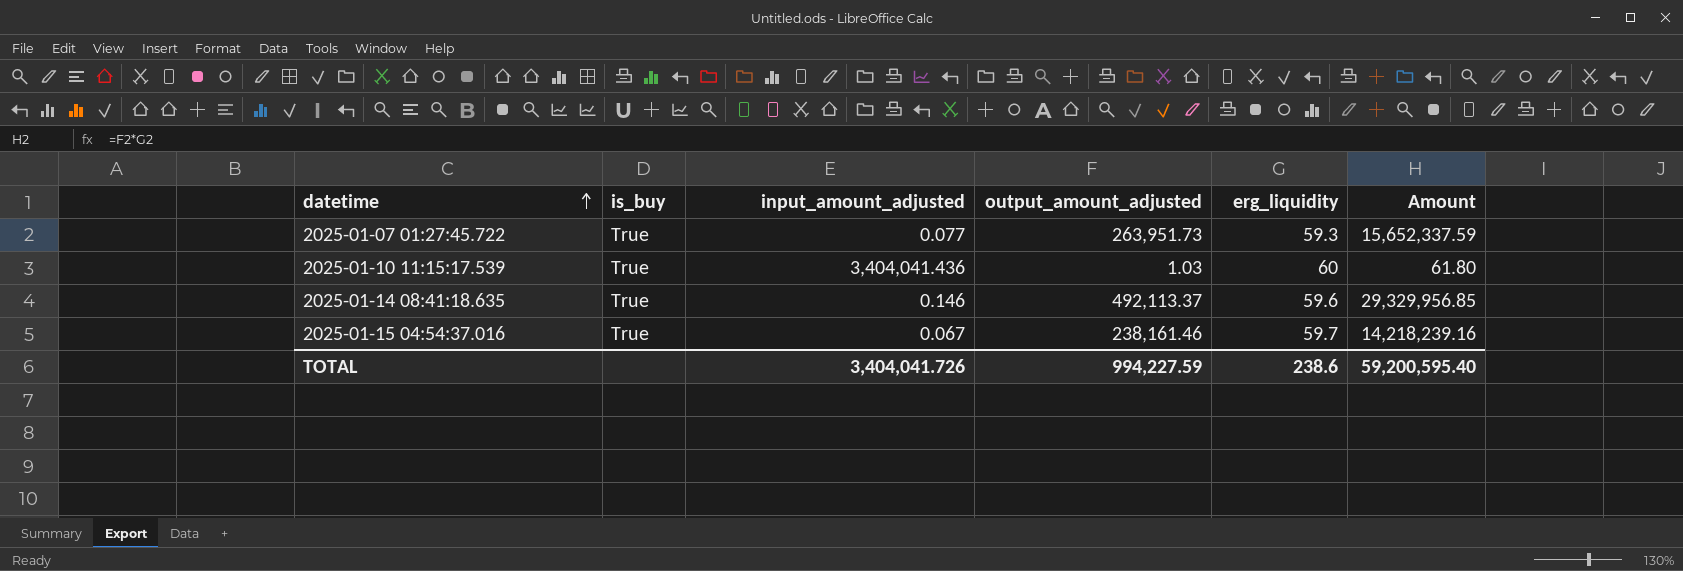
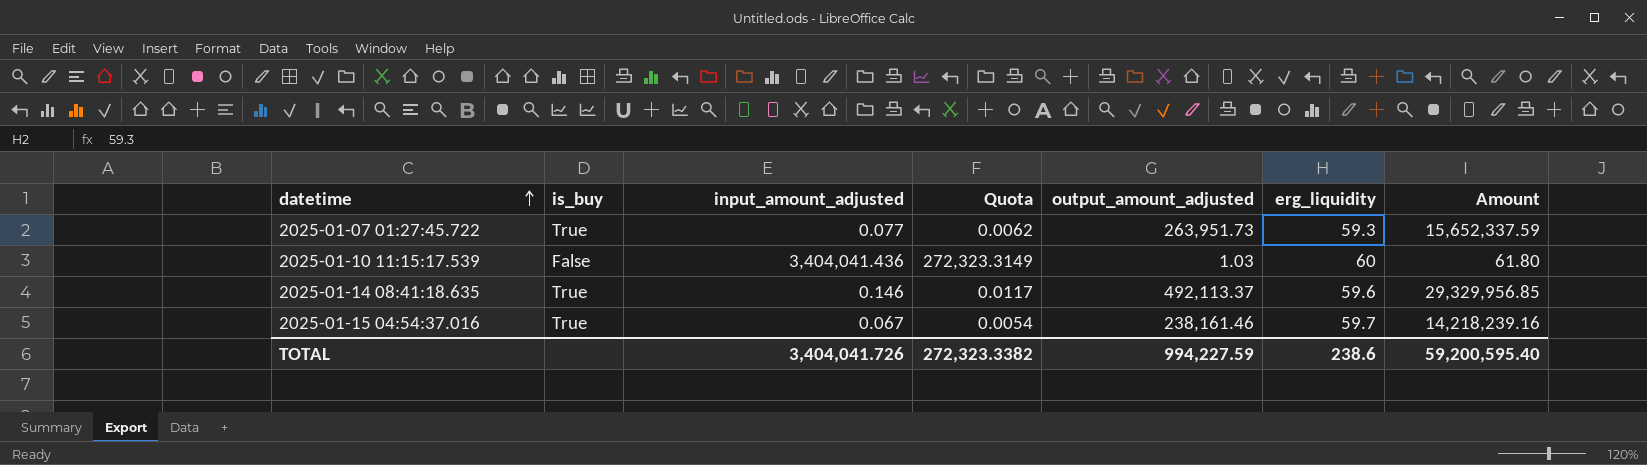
column Quota | formula: none -> [input_amount_adjusted] * 0.08
2025-01-10 11:15:17.539 | is_buy: True -> False

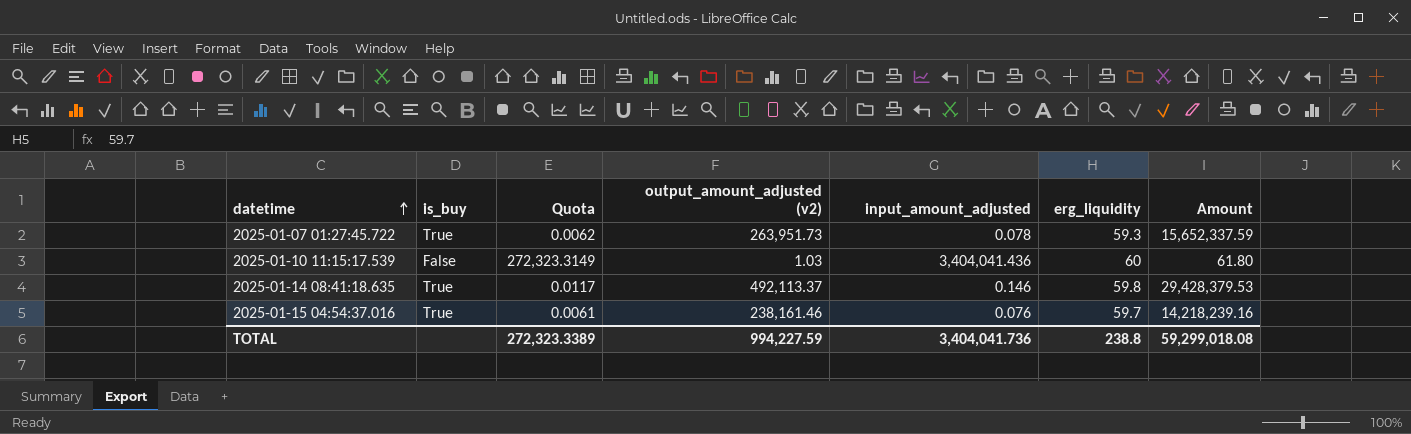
column name: output_amount_adjusted -> output_amount_adjusted (v2)
column input_amount_adjusted | position: 3 -> 5
2025-01-07 01:27:45.722 | input_amount_adjusted: 0.077 -> 0.078
2025-01-14 08:41:18.635 | erg_liquidity: 59.6 -> 59.8
2025-01-14 08:41:18.635 | Amount: 29,329,956.85 -> 29,428,379.53
2025-01-15 04:54:37.016 | Quota: 0.0054 -> 0.0061
2025-01-15 04:54:37.016 | input_amount_adjusted: 0.067 -> 0.076
TOTAL | Quota: 272,323.3382 -> 272,323.3389
TOTAL | input_amount_adjusted: 3,404,041.726 -> 3,404,041.736
TOTAL | erg_liquidity: 238.6 -> 238.8
TOTAL | Amount: 59,200,595.40 -> 59,299,018.08

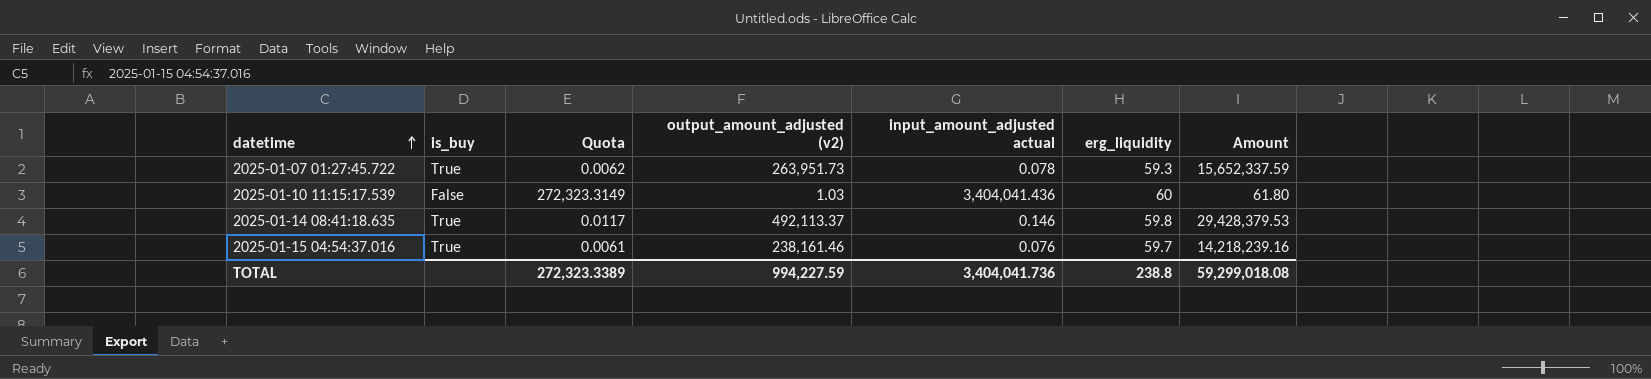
column name: input_amount_adjusted -> input_amount_adjusted actual

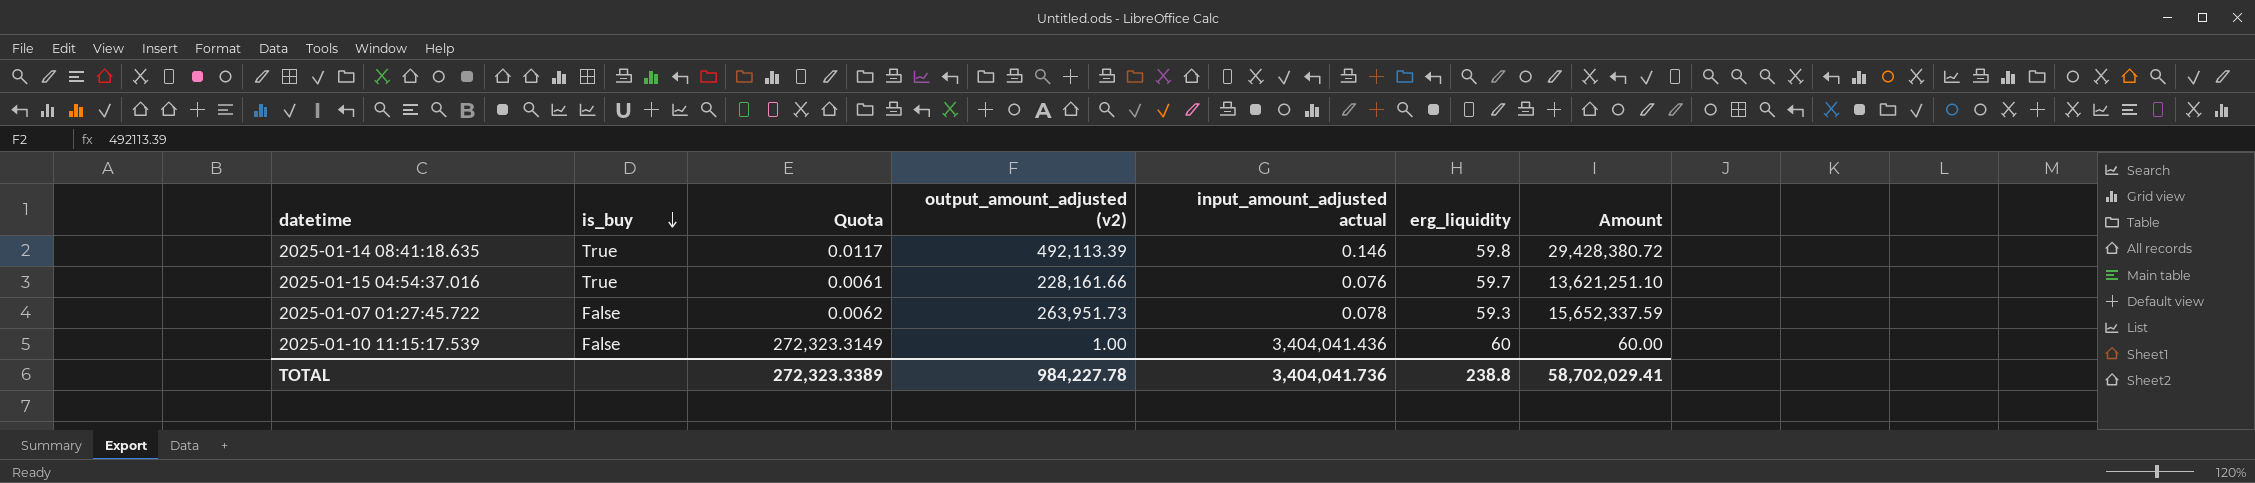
row order: datetime ascending -> is_buy descending
2025-01-14 08:41:18.635 | output_amount_adjusted (v2): 492,113.37 -> 492,113.39
2025-01-14 08:41:18.635 | Amount: 29,428,379.53 -> 29,428,380.72
2025-01-15 04:54:37.016 | output_amount_adjusted (v2): 238,161.46 -> 228,161.66
2025-01-15 04:54:37.016 | Amount: 14,218,239.16 -> 13,621,251.10
2025-01-07 01:27:45.722 | is_buy: True -> False
2025-01-10 11:15:17.539 | output_amount_adjusted (v2): 1.03 -> 1.00
2025-01-10 11:15:17.539 | Amount: 61.80 -> 60.00
TOTAL | output_amount_adjusted (v2): 994,227.59 -> 984,227.78
TOTAL | Amount: 59,299,018.08 -> 58,702,029.41

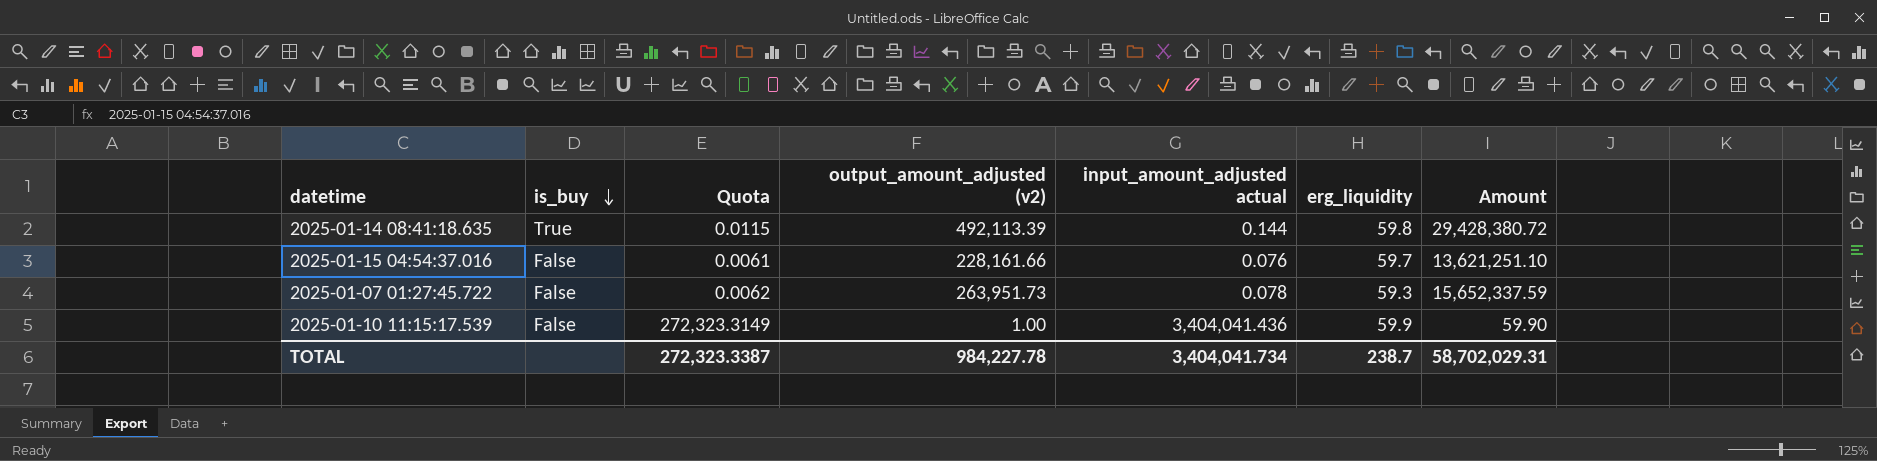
2025-01-14 08:41:18.635 | Quota: 0.0117 -> 0.0115
2025-01-14 08:41:18.635 | input_amount_adjusted actual: 0.146 -> 0.144
2025-01-15 04:54:37.016 | is_buy: True -> False
2025-01-10 11:15:17.539 | erg_liquidity: 60 -> 59.9
2025-01-10 11:15:17.539 | Amount: 60.00 -> 59.90
TOTAL | Quota: 272,323.3389 -> 272,323.3387
TOTAL | input_amount_adjusted actual: 3,404,041.736 -> 3,404,041.734
TOTAL | erg_liquidity: 238.8 -> 238.7
TOTAL | Amount: 58,702,029.41 -> 58,702,029.31

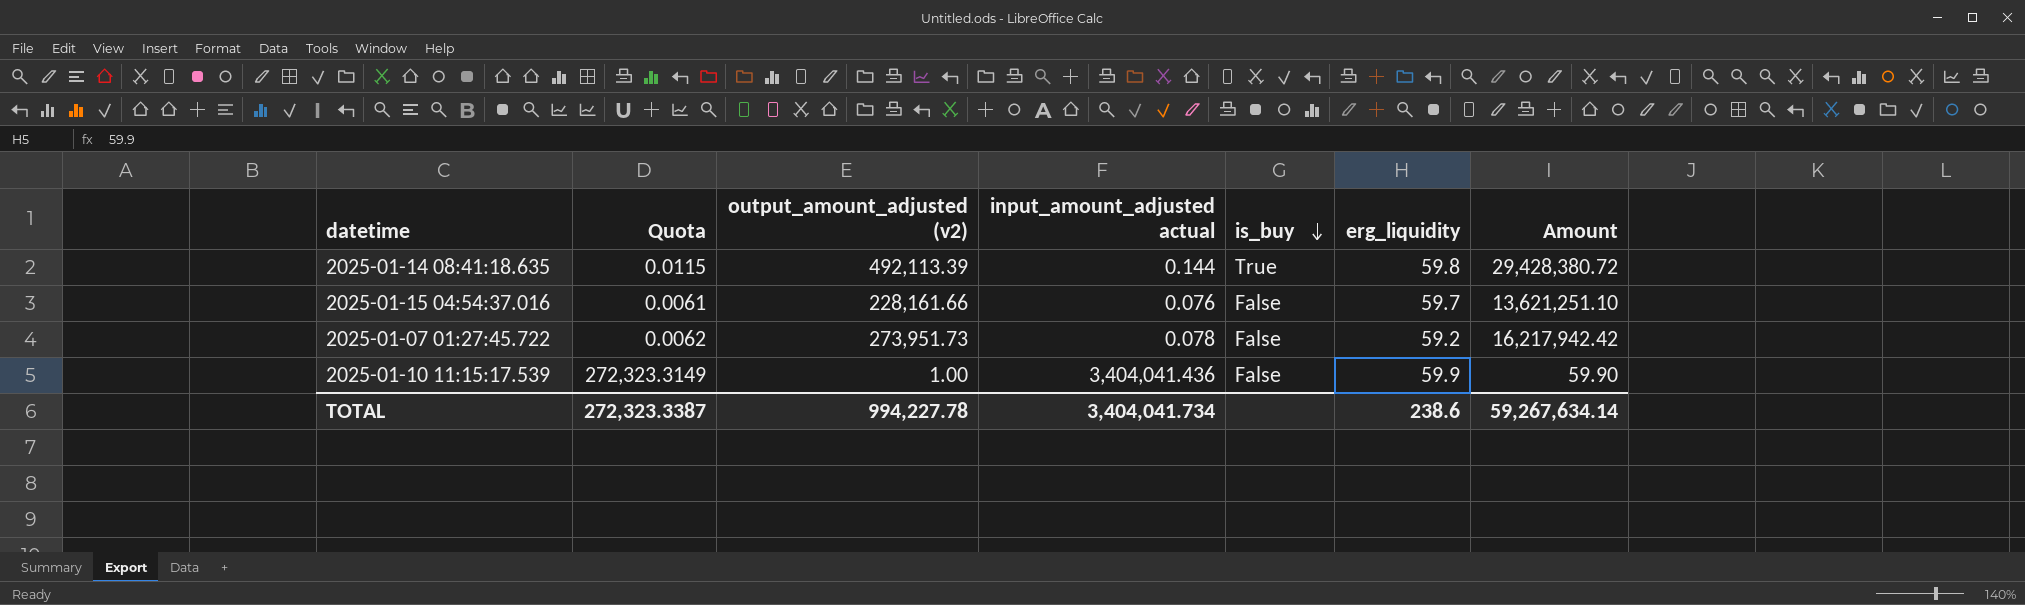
column is_buy | position: 2 -> 5
2025-01-07 01:27:45.722 | output_amount_adjusted (v2): 263,951.73 -> 273,951.73
2025-01-07 01:27:45.722 | erg_liquidity: 59.3 -> 59.2
2025-01-07 01:27:45.722 | Amount: 15,652,337.59 -> 16,217,942.42
TOTAL | output_amount_adjusted (v2): 984,227.78 -> 994,227.78
TOTAL | erg_liquidity: 238.7 -> 238.6
TOTAL | Amount: 58,702,029.31 -> 59,267,634.14

